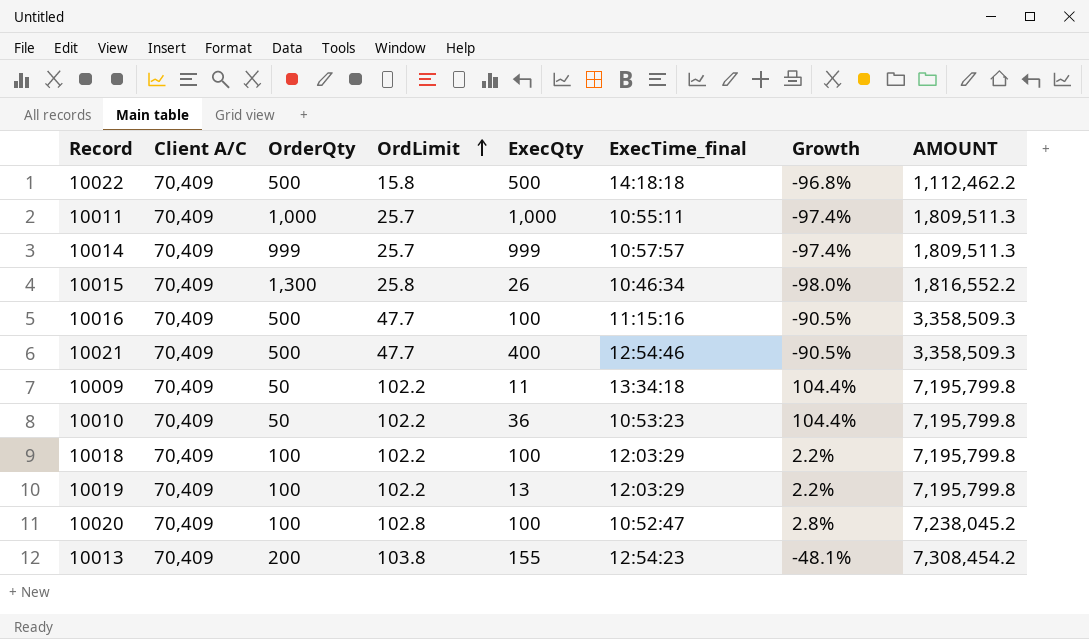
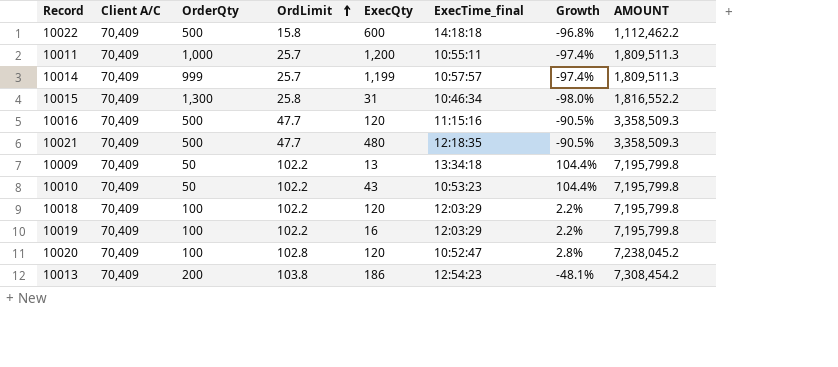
10022 | ExecQty: 500 -> 600
10011 | ExecQty: 1,000 -> 1,200
10014 | ExecQty: 999 -> 1,199
10015 | ExecQty: 26 -> 31
10016 | ExecQty: 100 -> 120
10021 | ExecQty: 400 -> 480
10021 | ExecTime_final: 12:54:46 -> 12:18:35
10009 | ExecQty: 11 -> 13
10010 | ExecQty: 36 -> 43
10018 | ExecQty: 100 -> 120
10019 | ExecQty: 13 -> 16
10020 | ExecQty: 100 -> 120
10013 | ExecQty: 155 -> 186

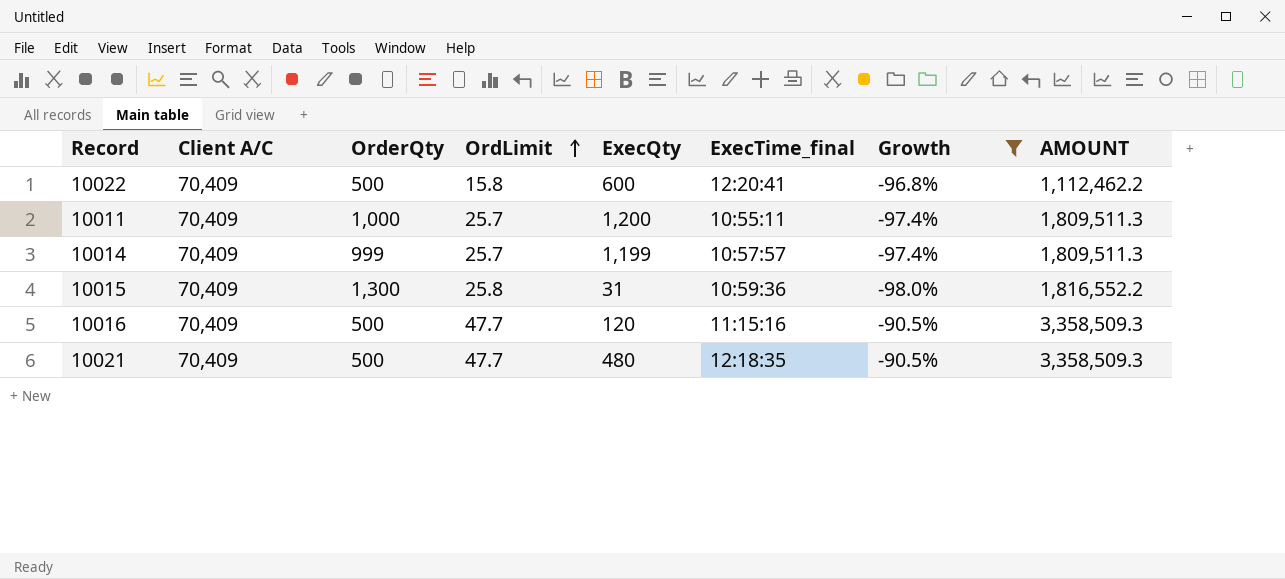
filter: none -> Growth <= -90.5%
10022 | ExecTime_final: 14:18:18 -> 12:20:41
10015 | ExecTime_final: 10:46:34 -> 10:59:36

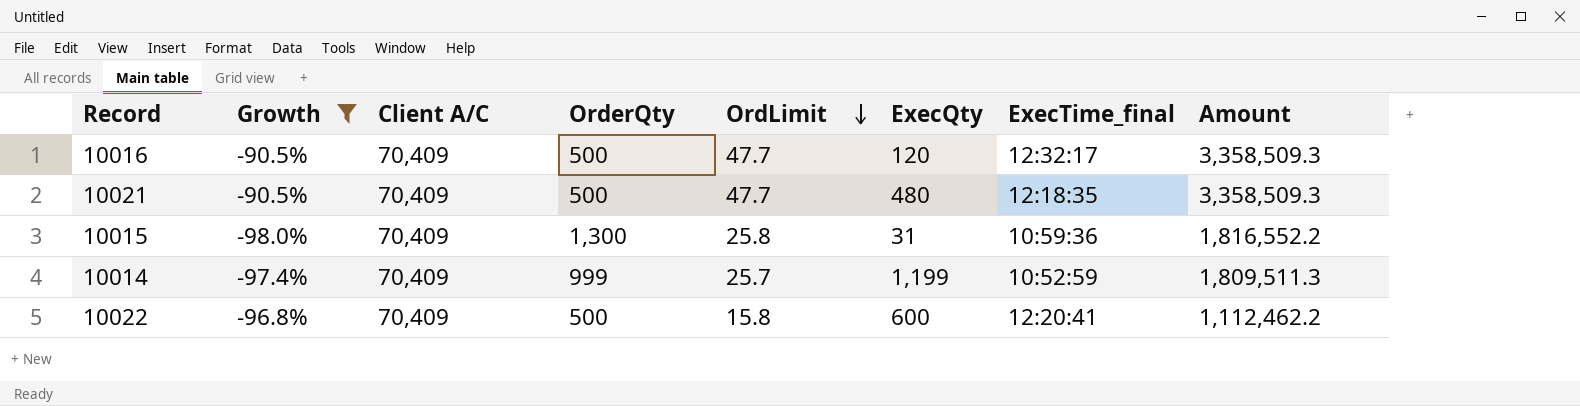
row order: OrdLimit ascending -> OrdLimit descending
column Growth | position: 7 -> 2
column name: AMOUNT -> Amount
row 10011: 70,409 | 1,000 | 25.7 | 1,200 | 10:55:11 | -97.4% | 1,809,511.3 -> none
10016 | ExecTime_final: 11:15:16 -> 12:32:17
10014 | ExecTime_final: 10:57:57 -> 10:52:59

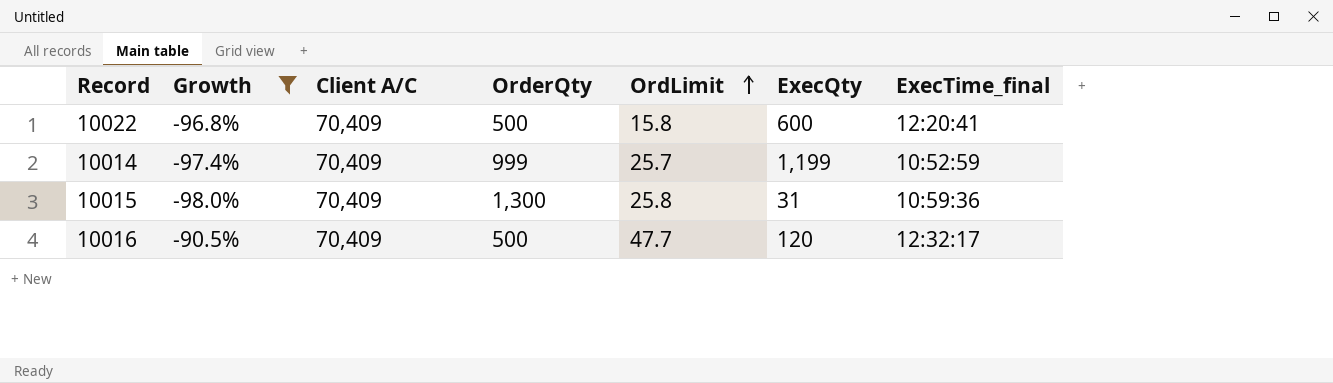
row order: OrdLimit descending -> OrdLimit ascending
column Amount | formula: [Client A/C] * [OrdLimit] -> none
row 10021: -90.5% | 70,409 | 500 | 47.7 | 480 | 12:18:35 | 3,358,509.3 -> none

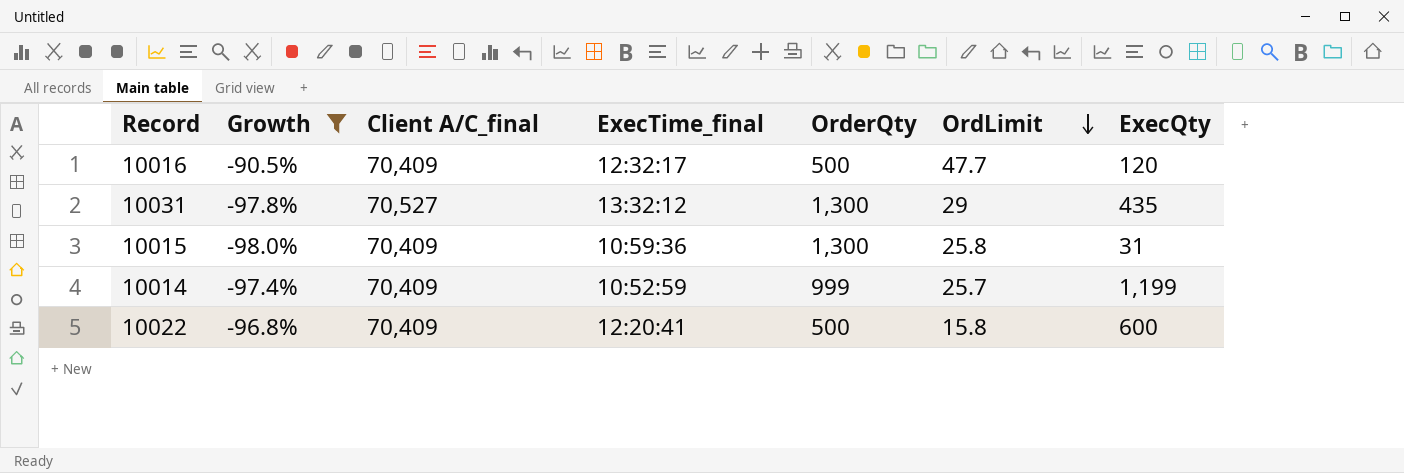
row order: OrdLimit ascending -> OrdLimit descending
column name: Client A/C -> Client A/C_final
column ExecTime_final | position: 7 -> 4
row 10031: none -> -97.8% | 70,527 | 13:32:12 | 1,300 | 29 | 435

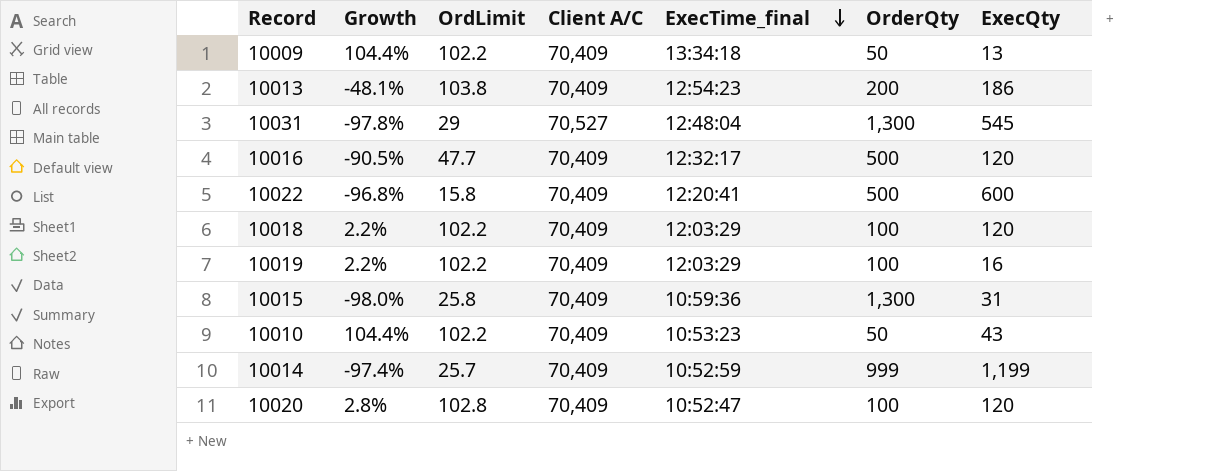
filter: Growth <= -90.5% -> none
row order: OrdLimit descending -> ExecTime_final descending
column OrdLimit | position: 6 -> 3
column name: Client A/C_final -> Client A/C
10031 | ExecTime_final: 13:32:12 -> 12:48:04
10031 | ExecQty: 435 -> 545

